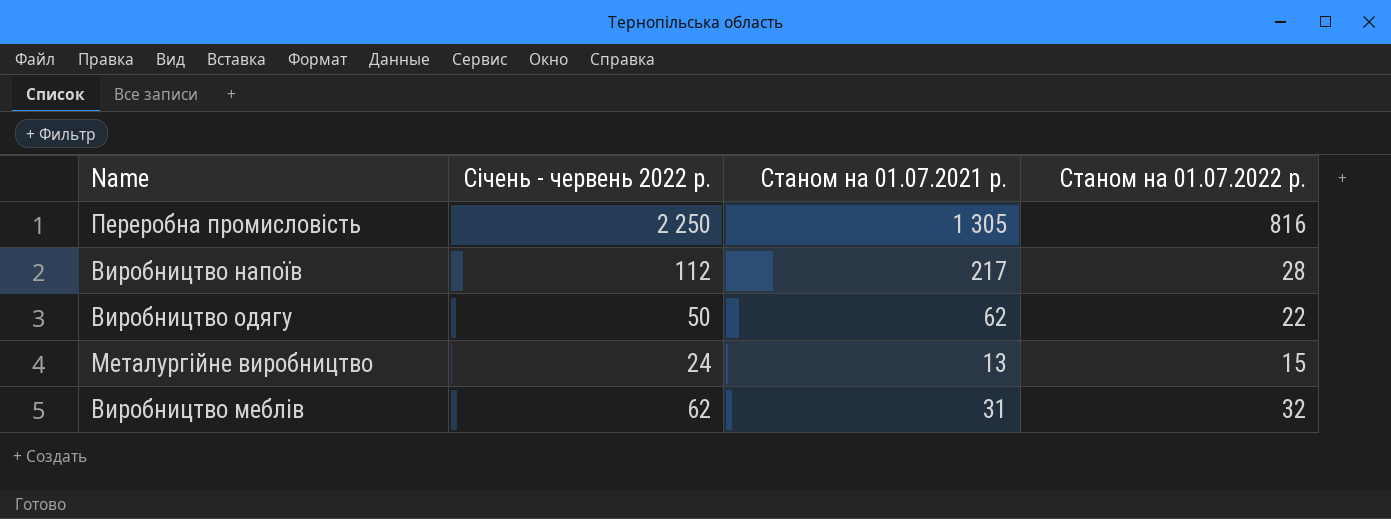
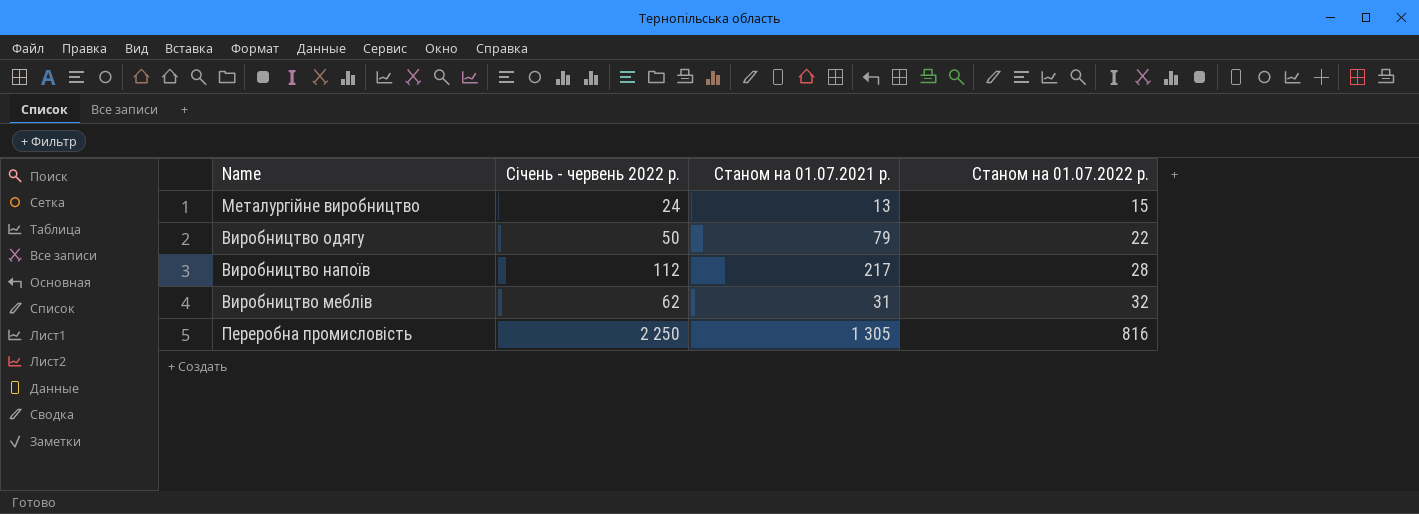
row order: none -> Станом на 01.07.2022 р. ascending
Виробництво одягу | Станом на 01.07.2021 р.: 62 -> 79

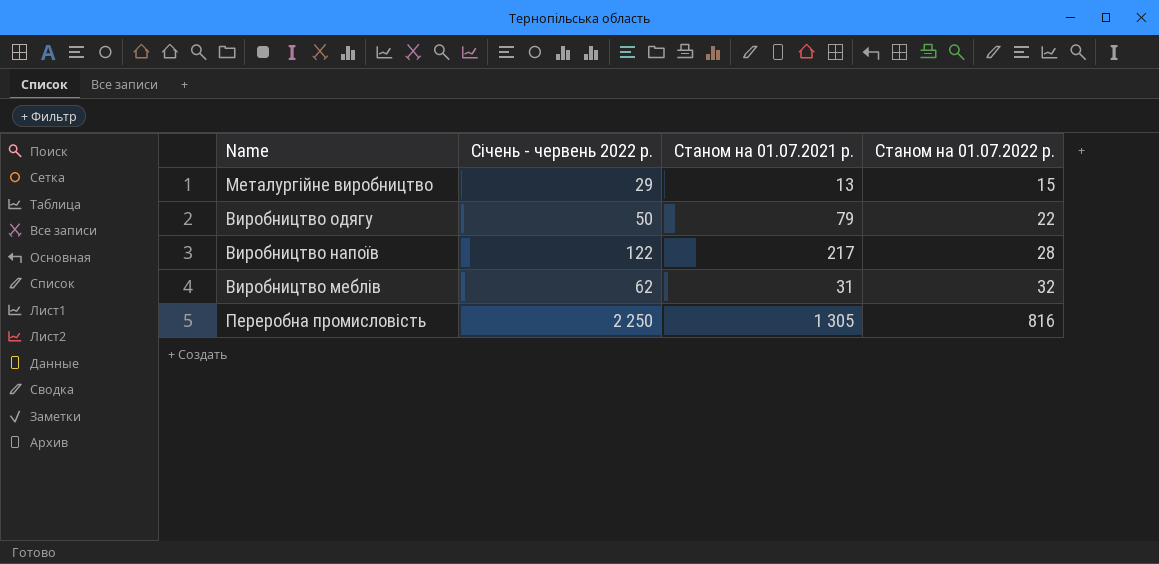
Металургійне виробництво | Січень - червень 2022 р.: 24 -> 29
Виробництво напоїв | Січень - червень 2022 р.: 112 -> 122

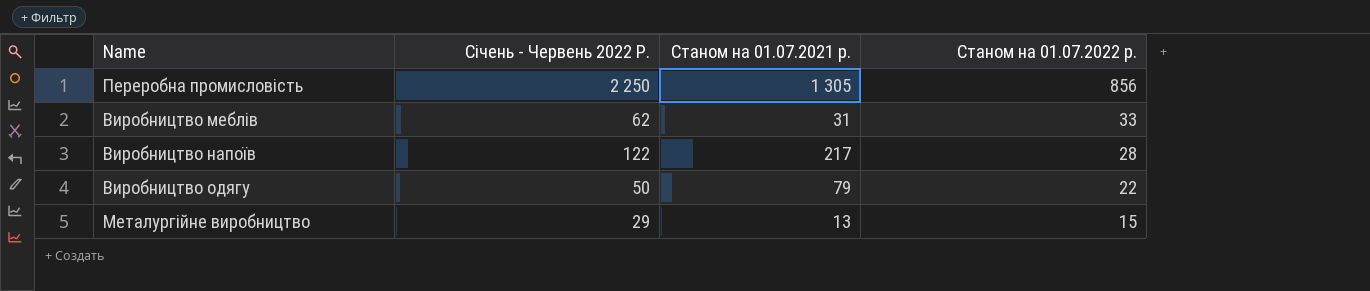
row order: Станом на 01.07.2022 р. ascending -> Станом на 01.07.2022 р. descending
column name: Січень - червень 2022 р. -> Січень - Червень 2022 Р.
Переробна промисловість | Станом на 01.07.2022 р.: 816 -> 856
Виробництво меблів | Станом на 01.07.2022 р.: 32 -> 33

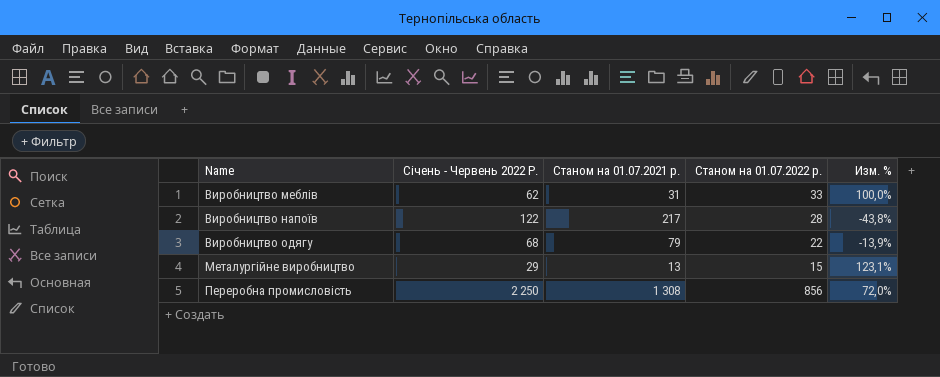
row order: Станом на 01.07.2022 р. descending -> Name ascending
column Изм. % | formula: none -> ([Січень - Червень 2022 Р.] - [Станом на 01.07.2021 р.]) / [Станом на 01.07.2021 р.]
Виробництво одягу | Січень - Червень 2022 Р.: 50 -> 68
Переробна промисловість | Станом на 01.07.2021 р.: 1 305 -> 1 308

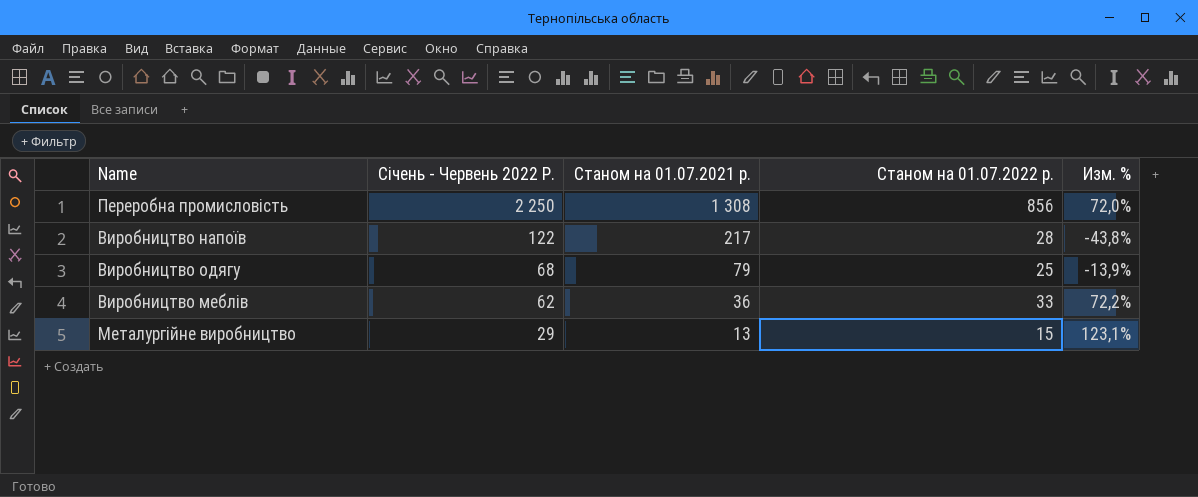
row order: Name ascending -> Січень - Червень 2022 Р. descending
Виробництво одягу | Станом на 01.07.2022 р.: 22 -> 25
Виробництво меблів | Станом на 01.07.2021 р.: 31 -> 36
Виробництво меблів | Изм. %: 100,0% -> 72,2%

